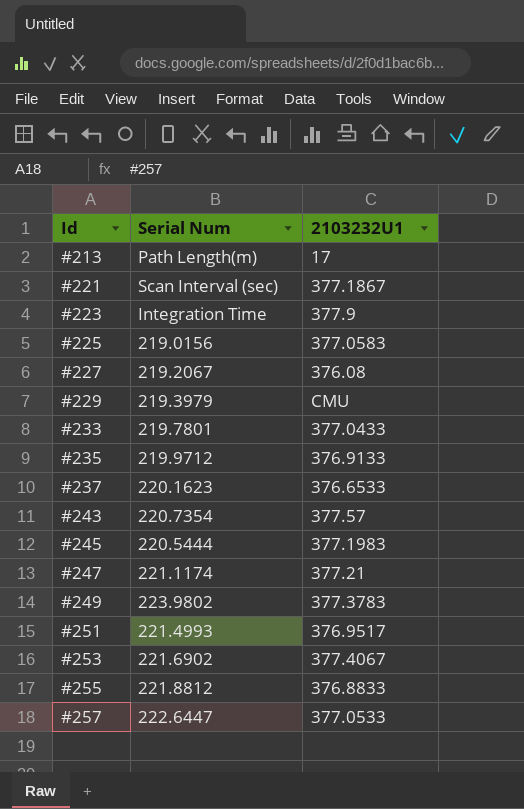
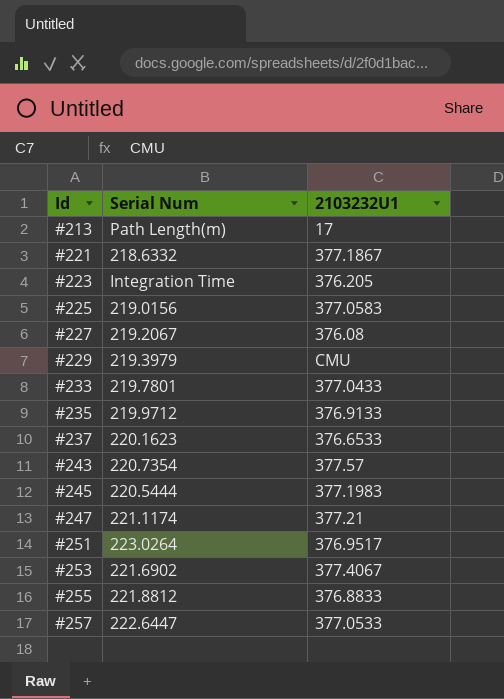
row #249: 223.9802 | 377.3783 -> none
#221 | Serial Num: Scan Interval (sec) -> 218.6332
#223 | 2103232U1: 377.9 -> 376.205
#251 | Serial Num: 221.4993 -> 223.0264

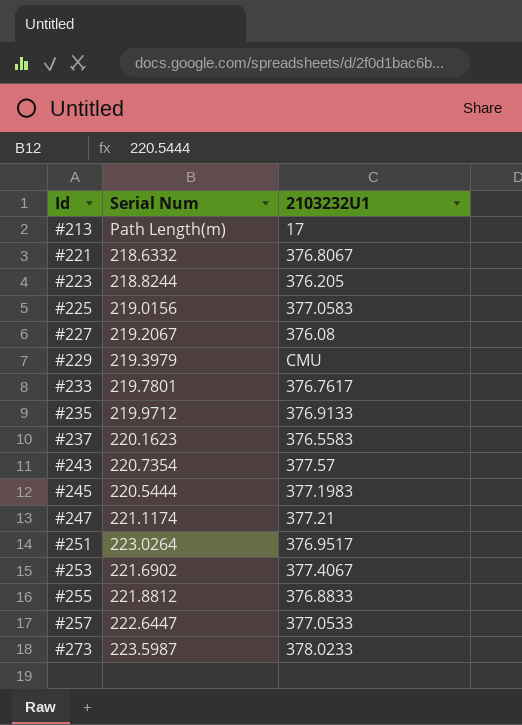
#221 | 2103232U1: 377.1867 -> 376.8067
#223 | Serial Num: Integration Time -> 218.8244
#233 | 2103232U1: 377.0433 -> 376.7617
#237 | 2103232U1: 376.6533 -> 376.5583
row #273: none -> 223.5987 | 378.0233

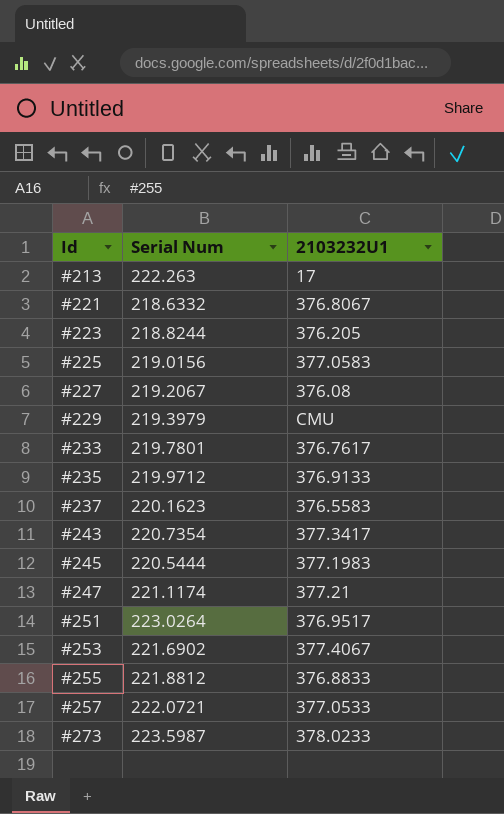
#213 | Serial Num: Path Length(m) -> 222.263
#243 | 2103232U1: 377.57 -> 377.3417
#257 | Serial Num: 222.6447 -> 222.0721

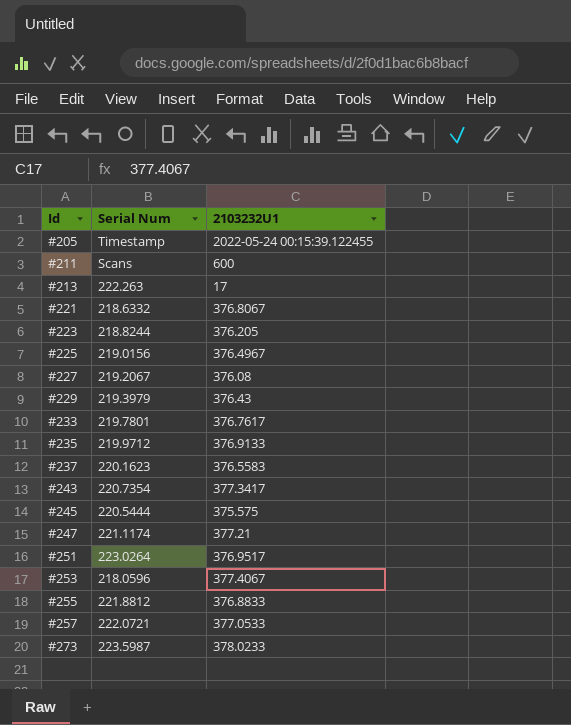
row #205: none -> Timestamp | 2022-05-24 00:15:39.122455
row #211: none -> Scans | 600
#225 | 2103232U1: 377.0583 -> 376.4967
#229 | 2103232U1: CMU -> 376.43
#245 | 2103232U1: 377.1983 -> 375.575
#253 | Serial Num: 221.6902 -> 218.0596

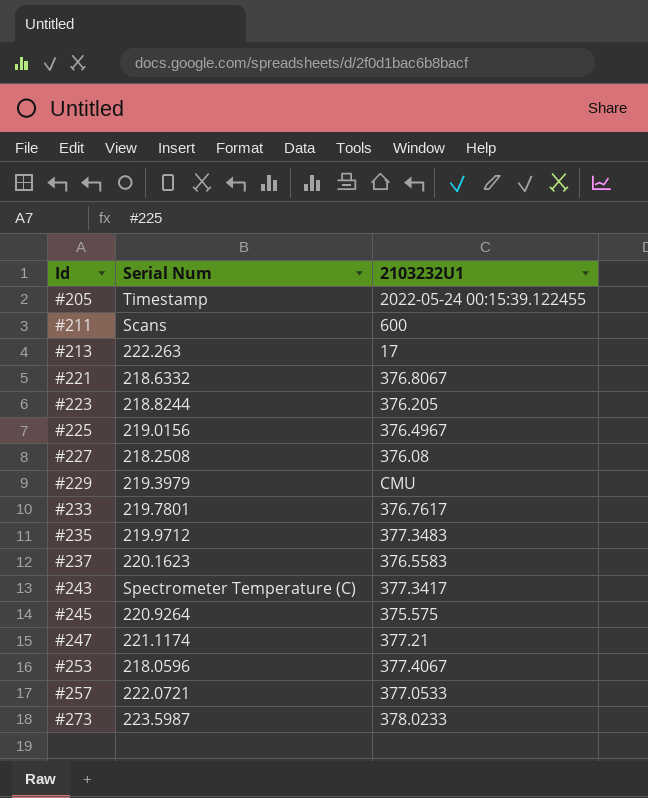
row #251: 223.0264 | 376.9517 -> none
row #255: 221.8812 | 376.8833 -> none
#227 | Serial Num: 219.2067 -> 218.2508
#229 | 2103232U1: 376.43 -> CMU
#235 | 2103232U1: 376.9133 -> 377.3483
#243 | Serial Num: 220.7354 -> Spectrometer Temperature (C)
#245 | Serial Num: 220.5444 -> 220.9264

